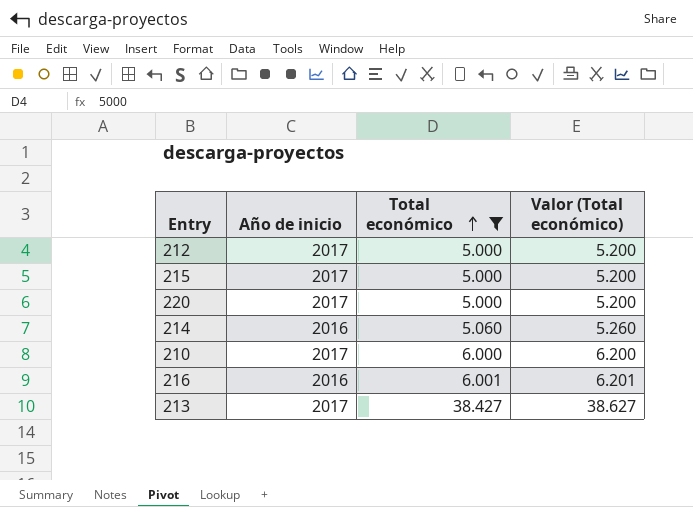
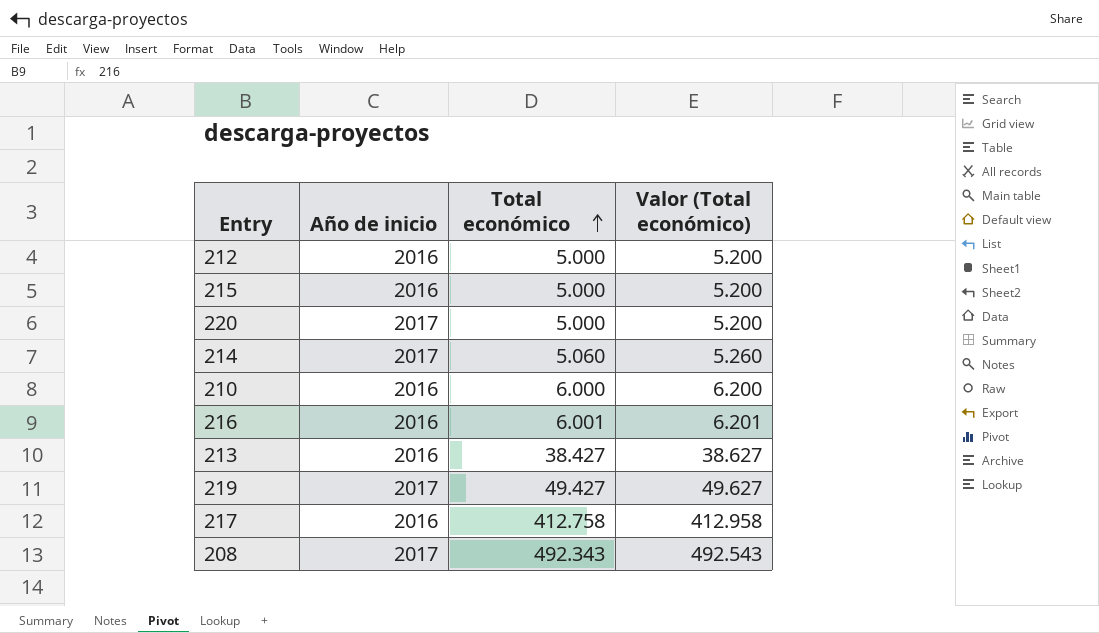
filter: Total económico <= 38.427 -> none
212 | Año de inicio: 2017 -> 2016
215 | Año de inicio: 2017 -> 2016
214 | Año de inicio: 2016 -> 2017
210 | Año de inicio: 2017 -> 2016
213 | Año de inicio: 2017 -> 2016

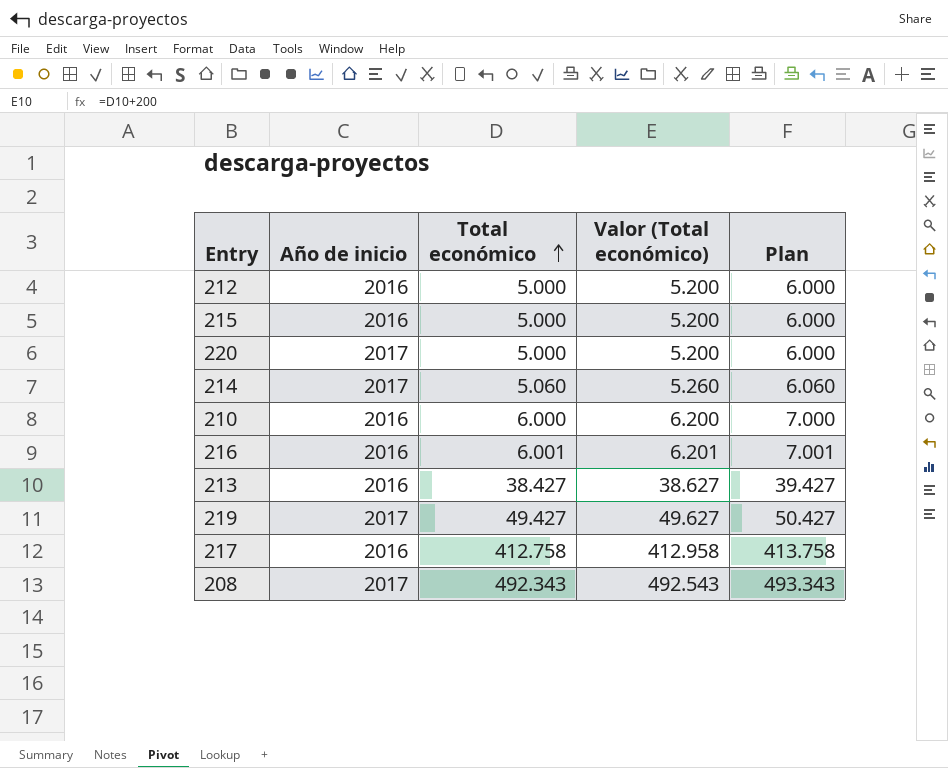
column Plan | formula: none -> [Total económico] + 1000

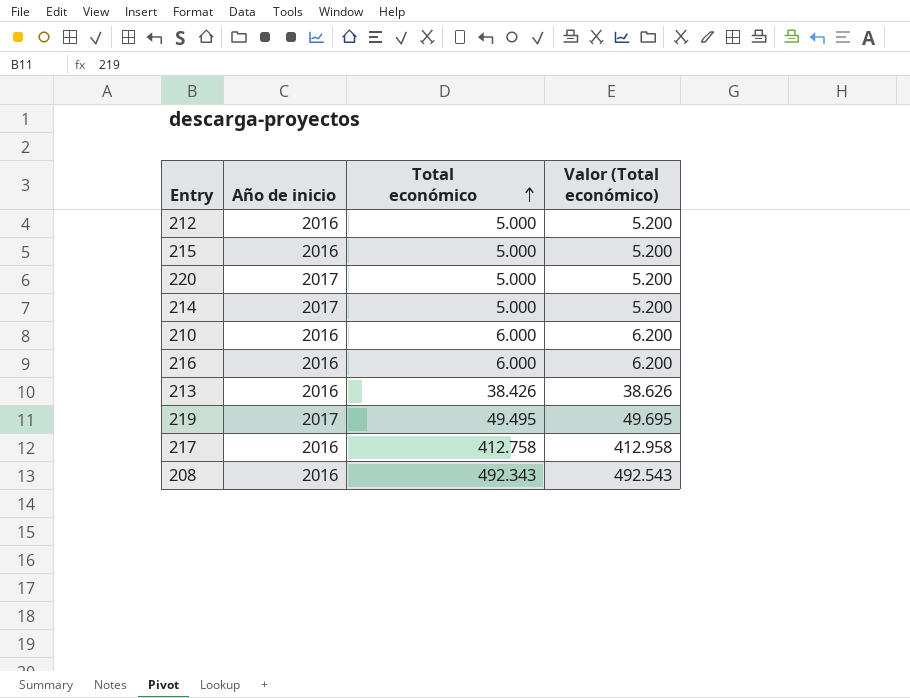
column Plan | formula: [Total económico] + 1000 -> none
214 | Total económico: 5.060 -> 5.000
214 | Valor (Total económico): 5.260 -> 5.200
216 | Total económico: 6.001 -> 6.000
216 | Valor (Total económico): 6.201 -> 6.200
213 | Total económico: 38.427 -> 38.426
213 | Valor (Total económico): 38.627 -> 38.626
219 | Total económico: 49.427 -> 49.495
219 | Valor (Total económico): 49.627 -> 49.695
208 | Año de inicio: 2017 -> 2016

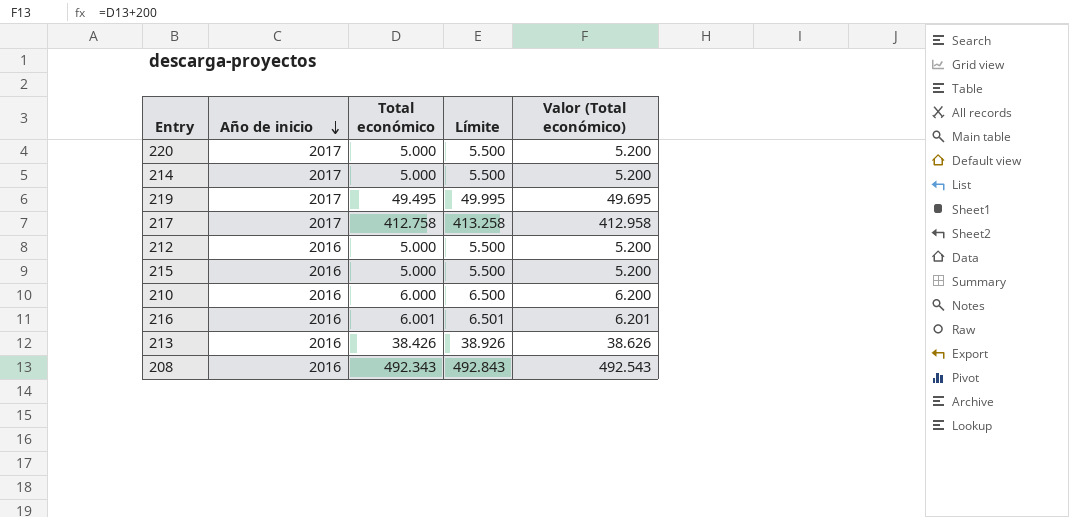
row order: Total económico ascending -> Año de inicio descending
column Límite | formula: none -> [Total económico] + 500
217 | Año de inicio: 2016 -> 2017
216 | Total económico: 6.000 -> 6.001
216 | Valor (Total económico): 6.200 -> 6.201

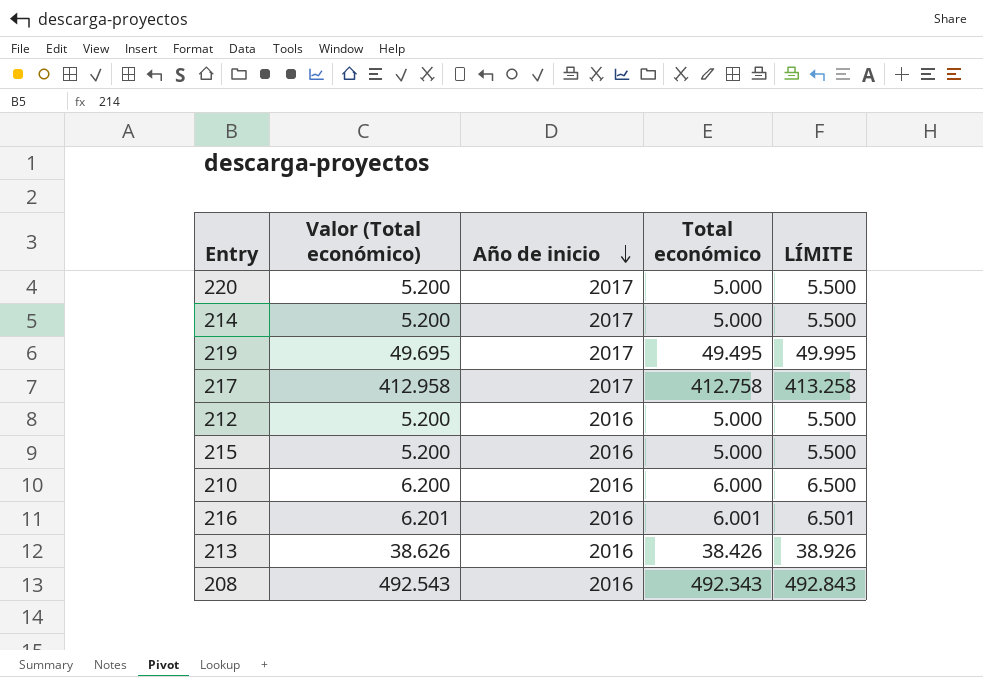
column Valor (Total económico) | position: 5 -> 2
column name: Límite -> LÍMITE

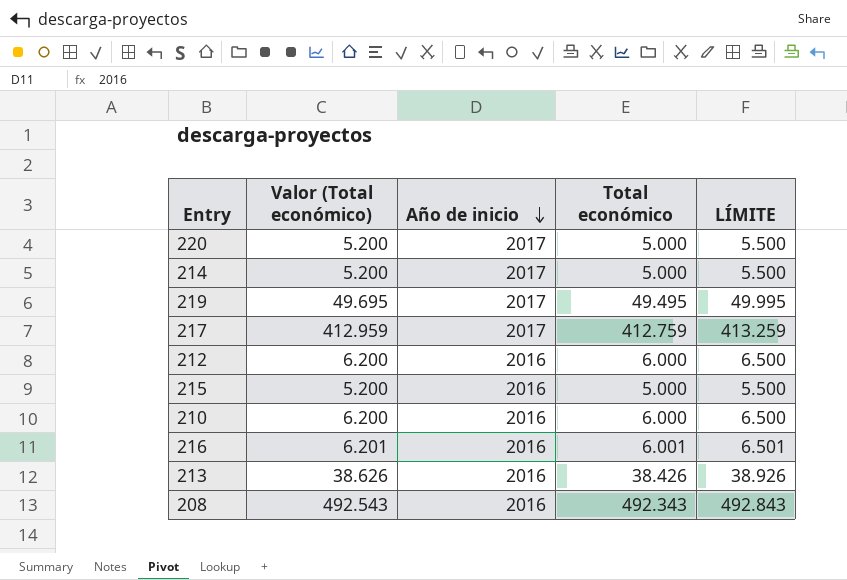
217 | Valor (Total económico): 412.958 -> 412.959
217 | Total económico: 412.758 -> 412.759
217 | LÍMITE: 413.258 -> 413.259
212 | Valor (Total económico): 5.200 -> 6.200
212 | Total económico: 5.000 -> 6.000
212 | LÍMITE: 5.500 -> 6.500

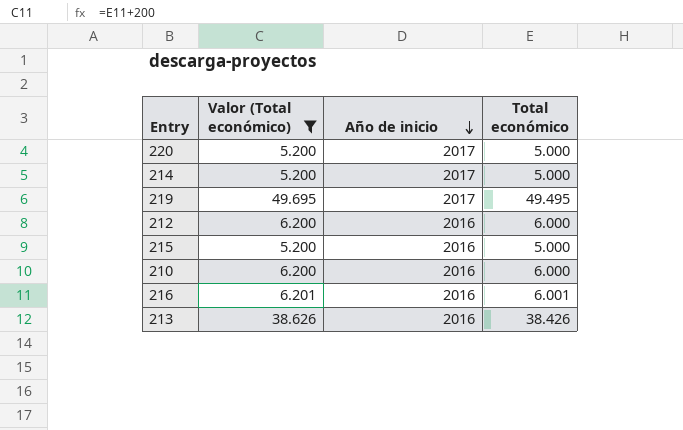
filter: none -> Valor (Total económico) <= 49.695
column LÍMITE | formula: [Total económico] + 500 -> none

